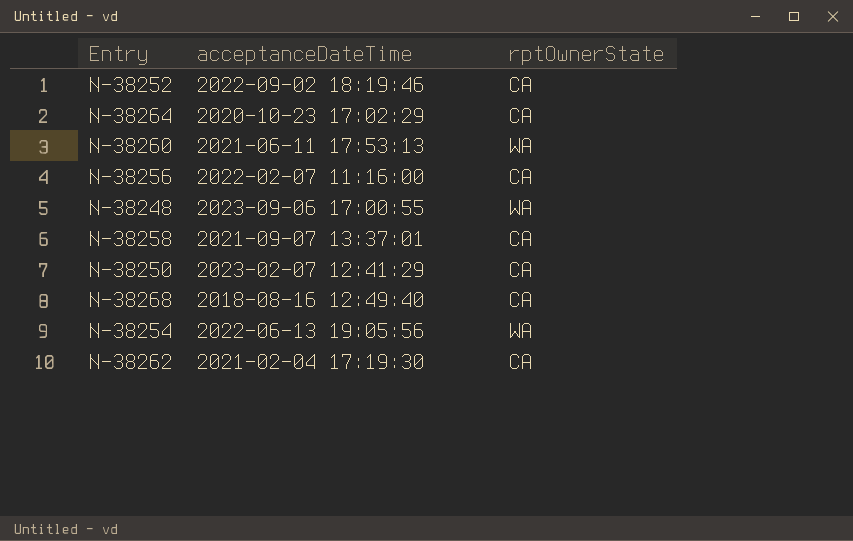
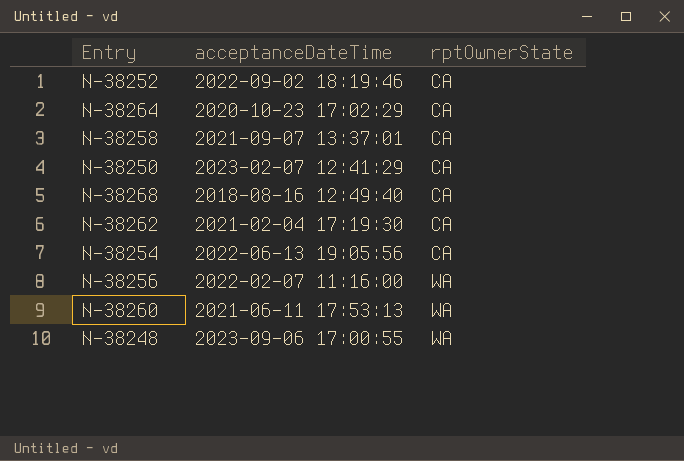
row order: none -> rptOwnerState ascending
N-38254 | rptOwnerState: WA -> CA
N-38256 | rptOwnerState: CA -> WA

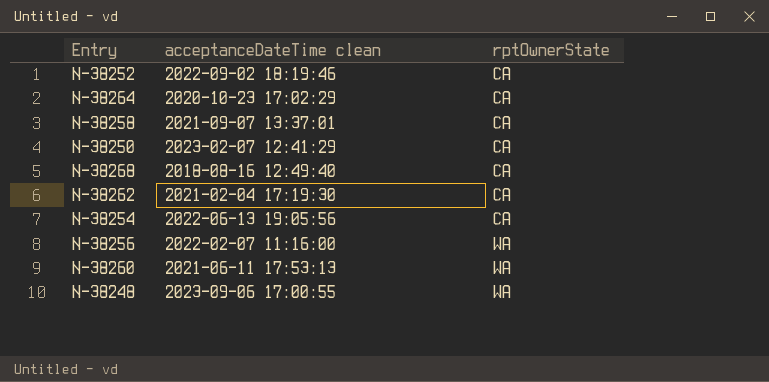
column name: acceptanceDateTime -> acceptanceDateTime clean

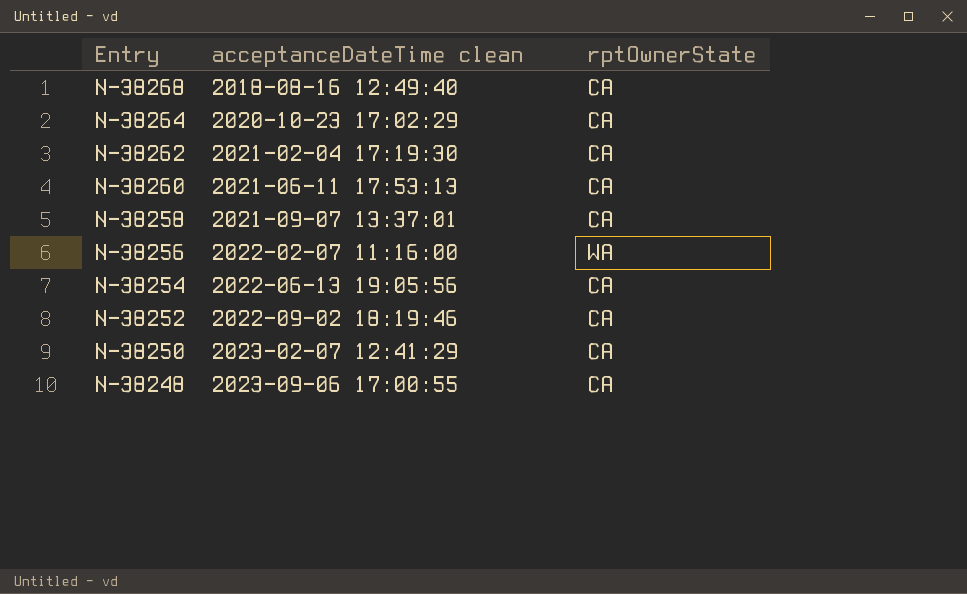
row order: rptOwnerState ascending -> Entry descending
N-38260 | rptOwnerState: WA -> CA
N-38248 | rptOwnerState: WA -> CA

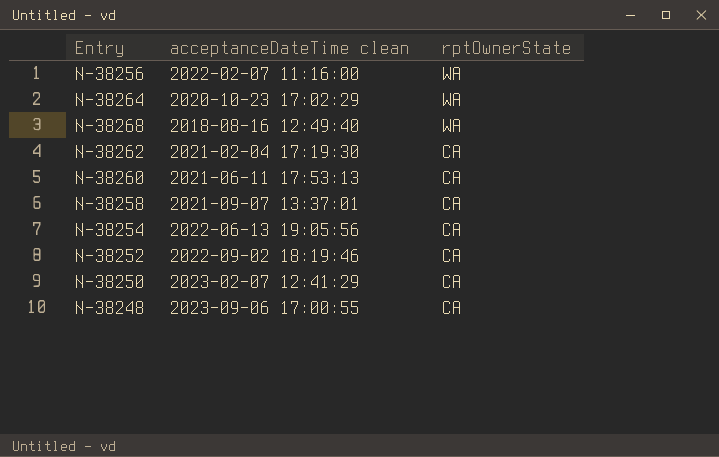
row order: Entry descending -> rptOwnerState descending
N-38264 | rptOwnerState: CA -> WA
N-38268 | rptOwnerState: CA -> WA

